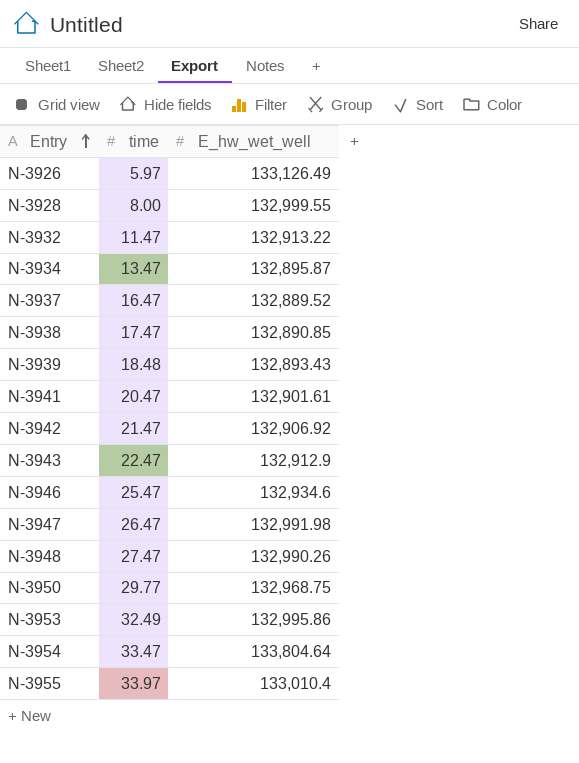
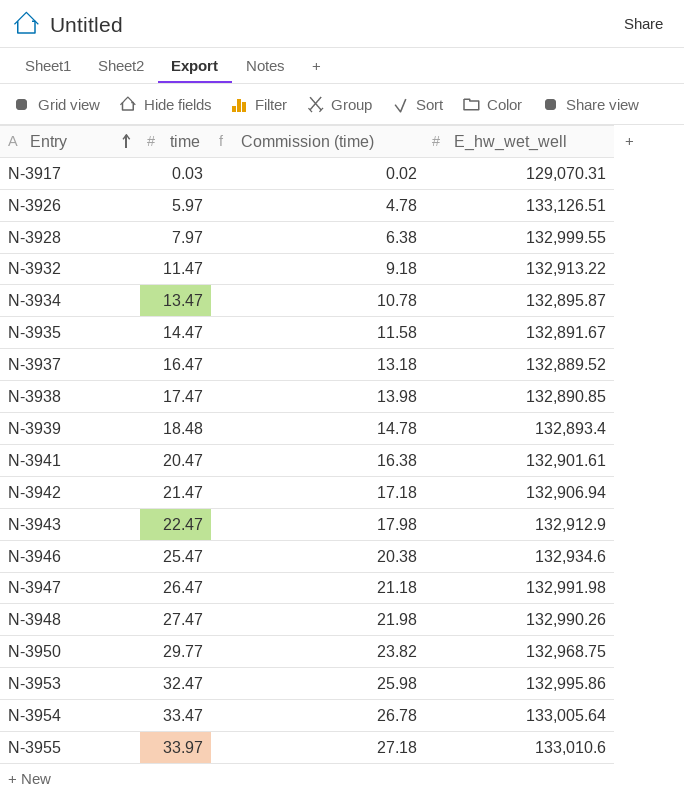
column Commission (time) | formula: none -> [time] * 0.8
row N-3917: none -> 0.03 | 0.02 | 129,070.31
N-3926 | E_hw_wet_well: 133,126.49 -> 133,126.51
N-3928 | time: 8.00 -> 7.97
row N-3935: none -> 14.47 | 11.58 | 132,891.67
N-3939 | E_hw_wet_well: 132,893.43 -> 132,893.4
N-3942 | E_hw_wet_well: 132,906.92 -> 132,906.94
N-3953 | time: 32.49 -> 32.47
N-3954 | E_hw_wet_well: 133,804.64 -> 133,005.64
N-3955 | E_hw_wet_well: 133,010.4 -> 133,010.6

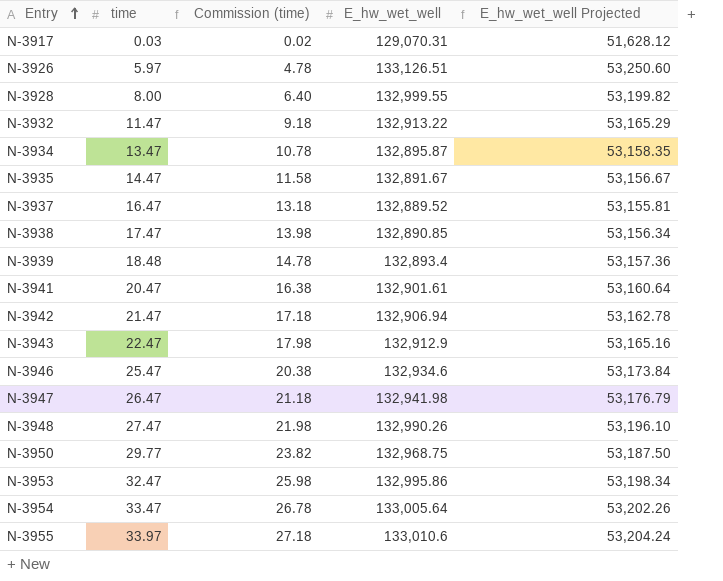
column E_hw_wet_well Projected | formula: none -> [E_hw_wet_well] * 0.4
N-3928 | time: 7.97 -> 8.00
N-3928 | Commission (time): 6.38 -> 6.40
N-3947 | E_hw_wet_well: 132,991.98 -> 132,941.98

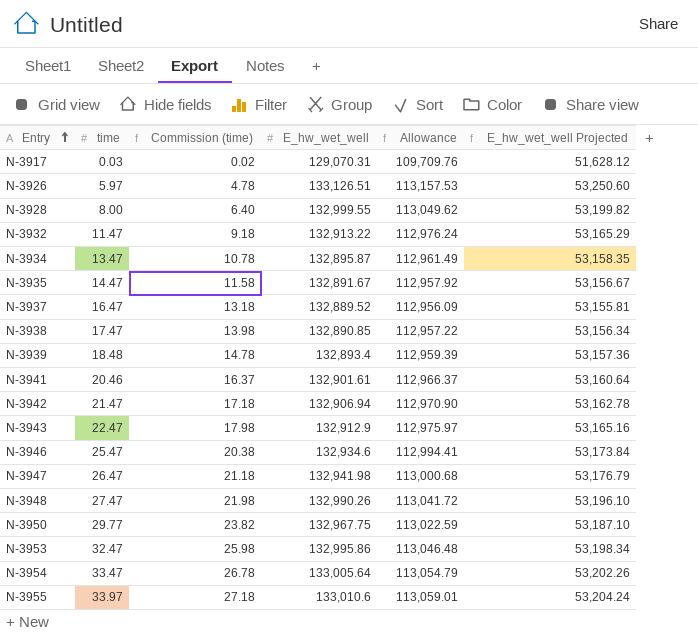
column Allowance | formula: none -> [E_hw_wet_well] * 0.85
N-3941 | time: 20.47 -> 20.46
N-3941 | Commission (time): 16.38 -> 16.37
N-3950 | E_hw_wet_well: 132,968.75 -> 132,967.75
N-3950 | E_hw_wet_well Projected: 53,187.50 -> 53,187.10

